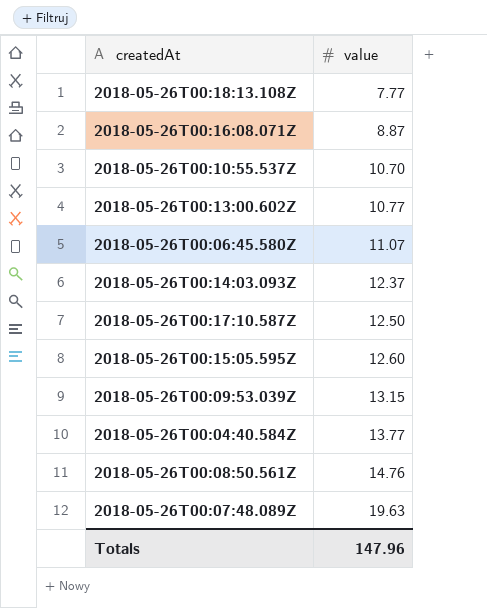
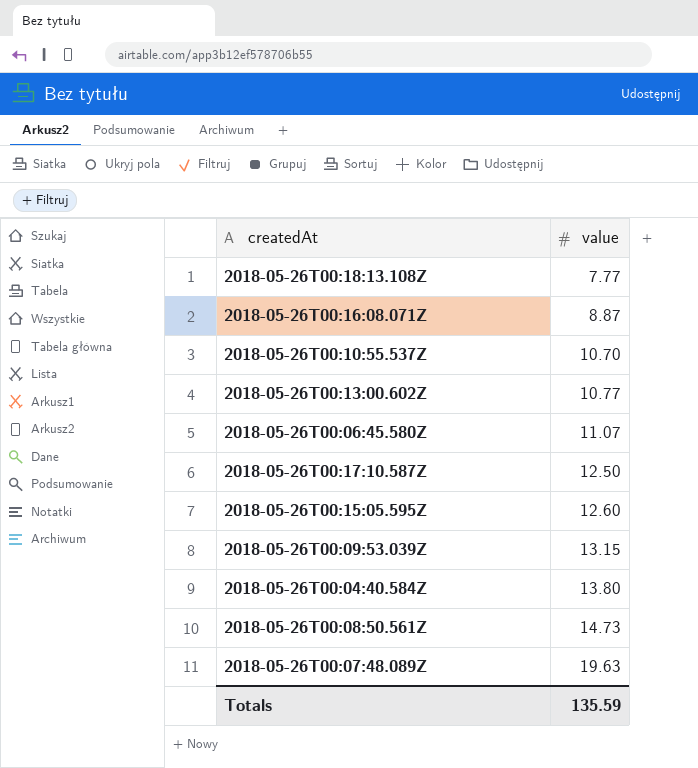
row 2018-05-26T00:14:03.093Z: 12.37 -> none
2018-05-26T00:04:40.584Z | value: 13.77 -> 13.80
2018-05-26T00:08:50.561Z | value: 14.76 -> 14.73
Totals | value: 147.96 -> 135.59

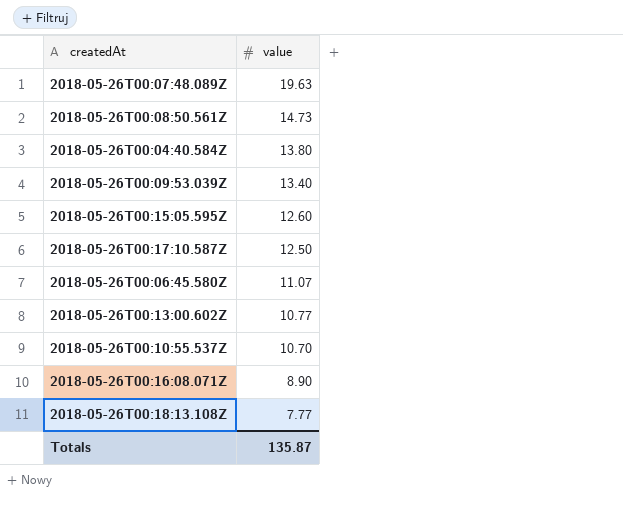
row order: value ascending -> value descending
2018-05-26T00:09:53.039Z | value: 13.15 -> 13.40
2018-05-26T00:16:08.071Z | value: 8.87 -> 8.90
Totals | value: 135.59 -> 135.87

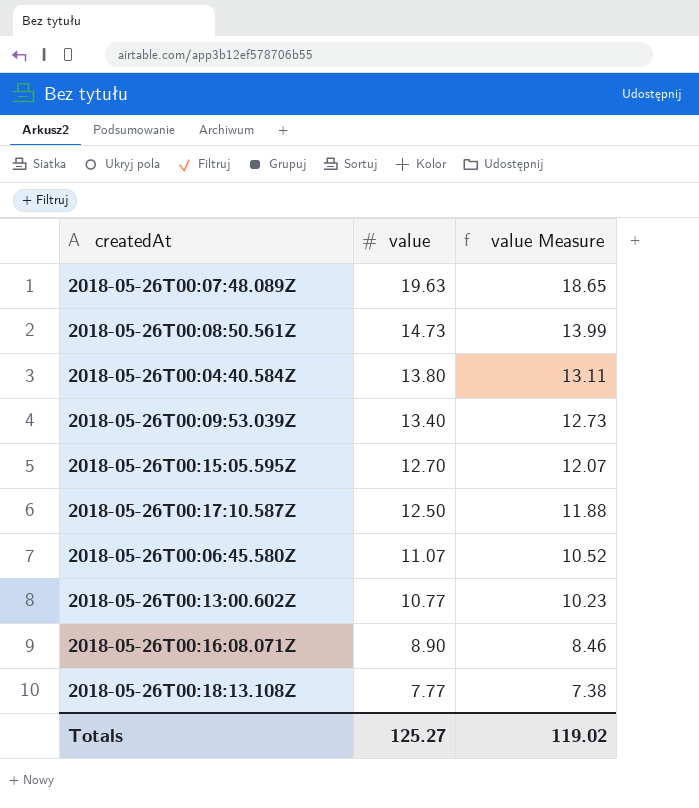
column value Measure | formula: none -> [value] * 0.95
row 2018-05-26T00:10:55.537Z: 10.70 -> none
2018-05-26T00:15:05.595Z | value: 12.60 -> 12.70
Totals | value: 135.87 -> 125.27

